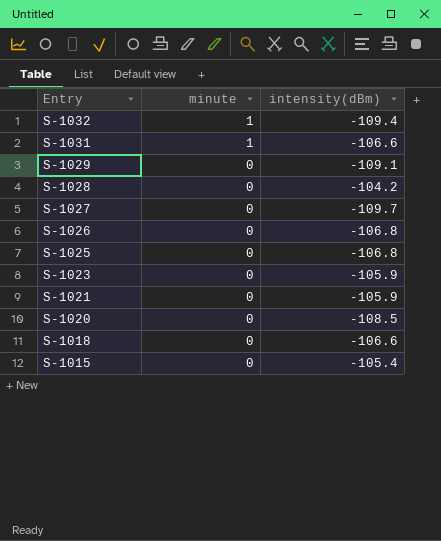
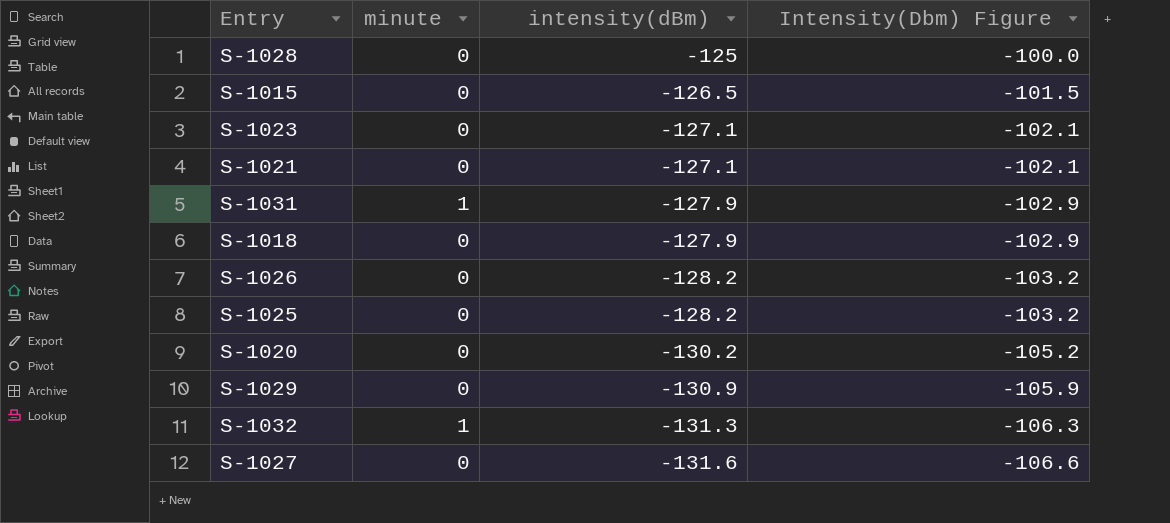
row order: Entry descending -> intensity(dBm) descending
column Intensity(Dbm) Figure | formula: none -> [intensity(dBm)] + 25
S-1028 | intensity(dBm): -104.2 -> -125
S-1015 | intensity(dBm): -105.4 -> -126.5
S-1023 | intensity(dBm): -105.9 -> -127.1
S-1021 | intensity(dBm): -105.9 -> -127.1
S-1031 | intensity(dBm): -106.6 -> -127.9
S-1018 | intensity(dBm): -106.6 -> -127.9
S-1026 | intensity(dBm): -106.8 -> -128.2
S-1025 | intensity(dBm): -106.8 -> -128.2
S-1020 | intensity(dBm): -108.5 -> -130.2
S-1029 | intensity(dBm): -109.1 -> -130.9
S-1032 | intensity(dBm): -109.4 -> -131.3
S-1027 | intensity(dBm): -109.7 -> -131.6

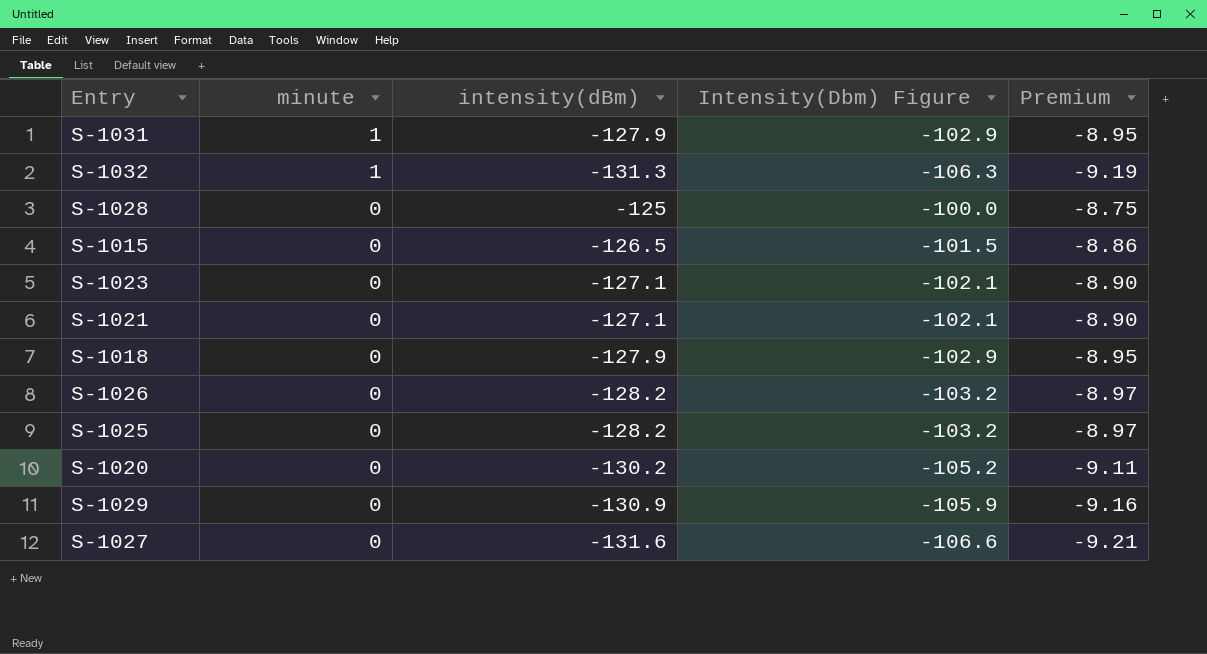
row order: intensity(dBm) descending -> minute descending
column Premium | formula: none -> [intensity(dBm)] * 0.07

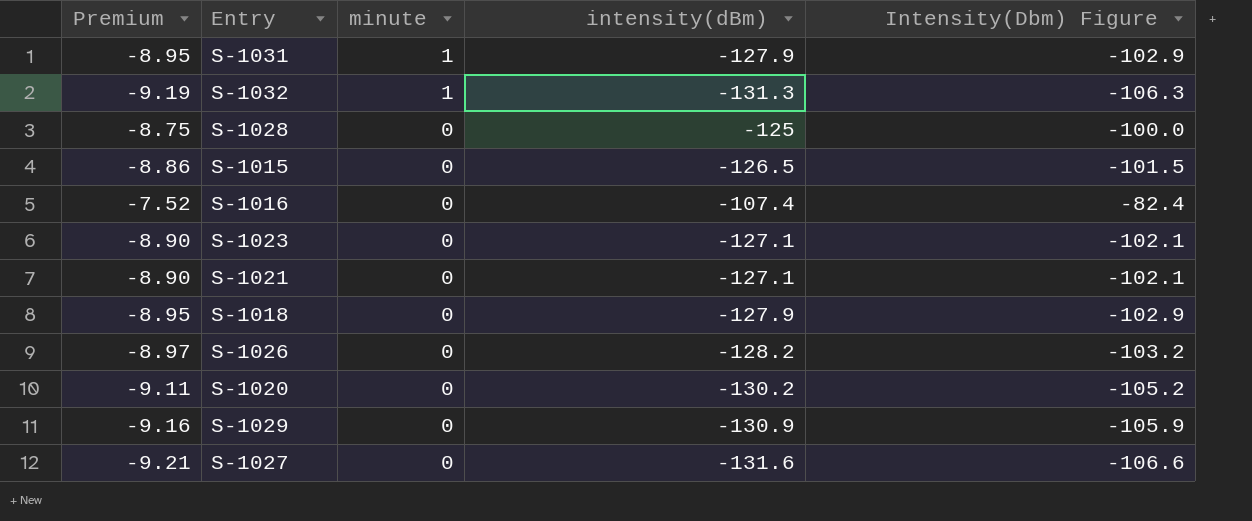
column Premium | position: 5 -> 1
row S-1025: 0 | -128.2 | -103.2 | -8.97 -> none
row S-1016: none -> -7.52 | 0 | -107.4 | -82.4

